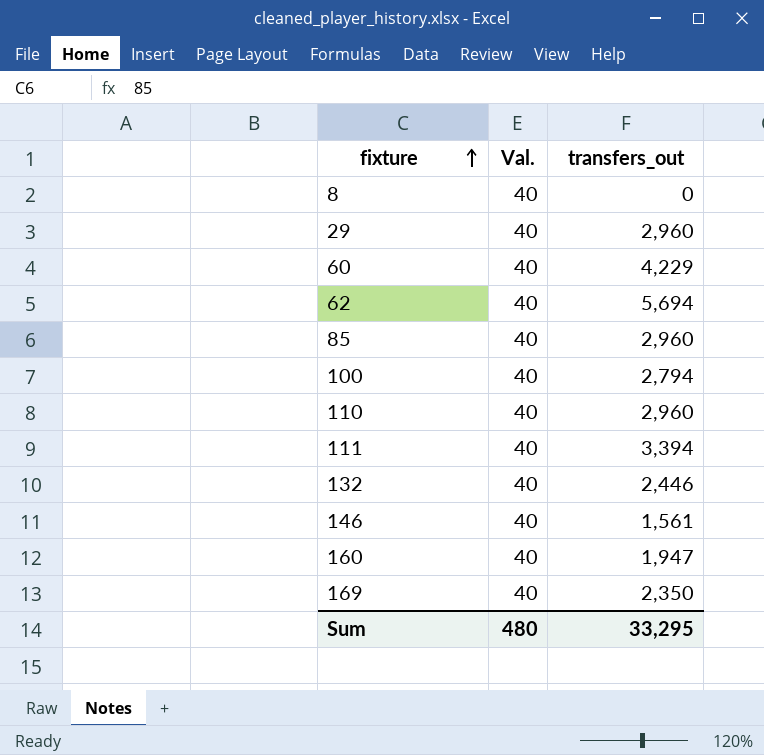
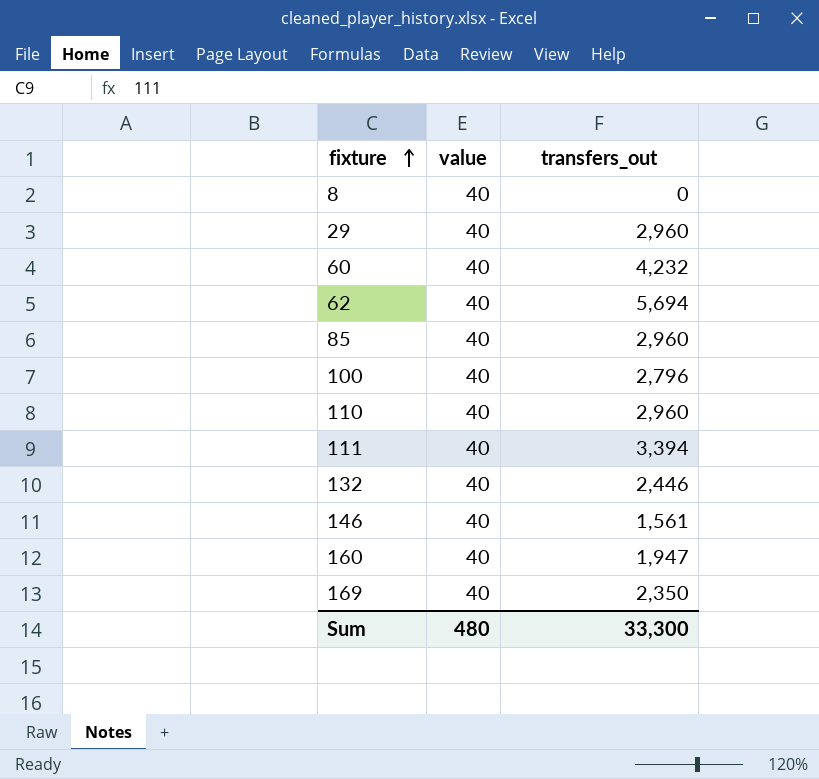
column name: Val. -> value
60 | transfers_out: 4,229 -> 4,232
100 | transfers_out: 2,794 -> 2,796
Sum | transfers_out: 33,295 -> 33,300

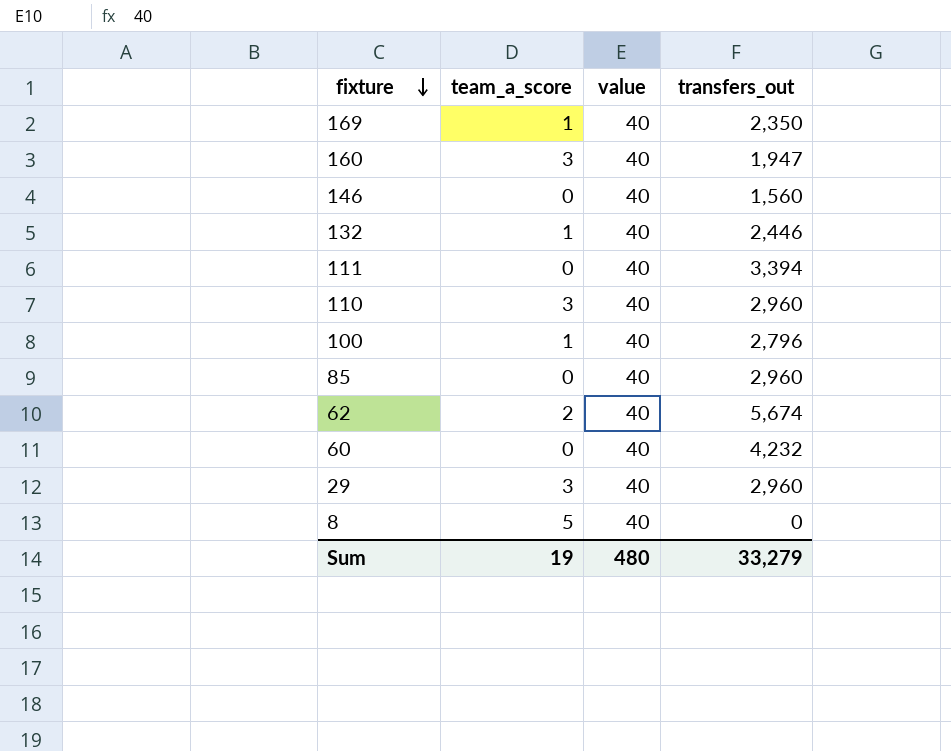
row order: fixture ascending -> fixture descending
column team_a_score | position: none -> 2
146 | transfers_out: 1,561 -> 1,560
62 | transfers_out: 5,694 -> 5,674
Sum | transfers_out: 33,300 -> 33,279

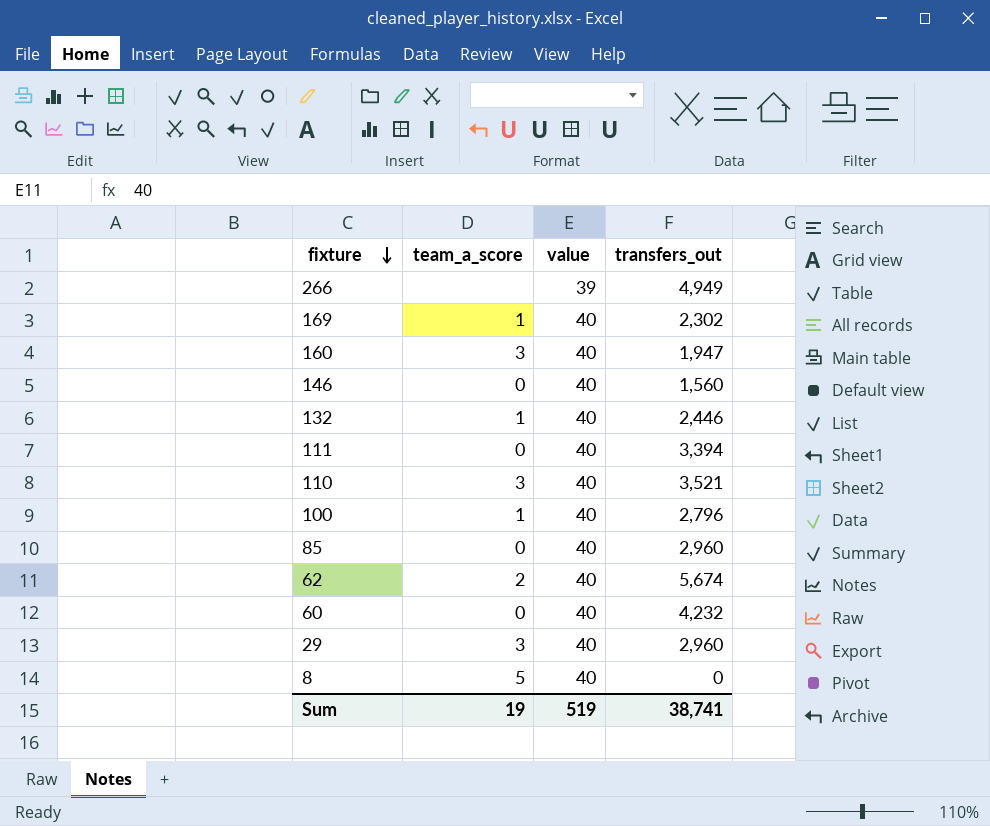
row 266: none -> none | 39 | 4,949
169 | transfers_out: 2,350 -> 2,302
110 | transfers_out: 2,960 -> 3,521
Sum | value: 480 -> 519
Sum | transfers_out: 33,279 -> 38,741

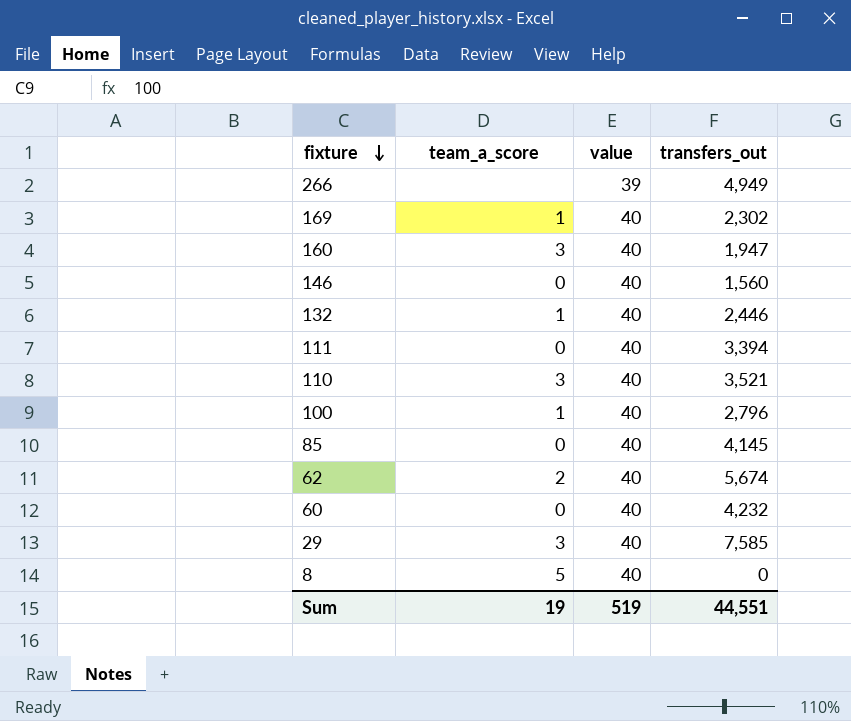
85 | transfers_out: 2,960 -> 4,145
29 | transfers_out: 2,960 -> 7,585
Sum | transfers_out: 38,741 -> 44,551

